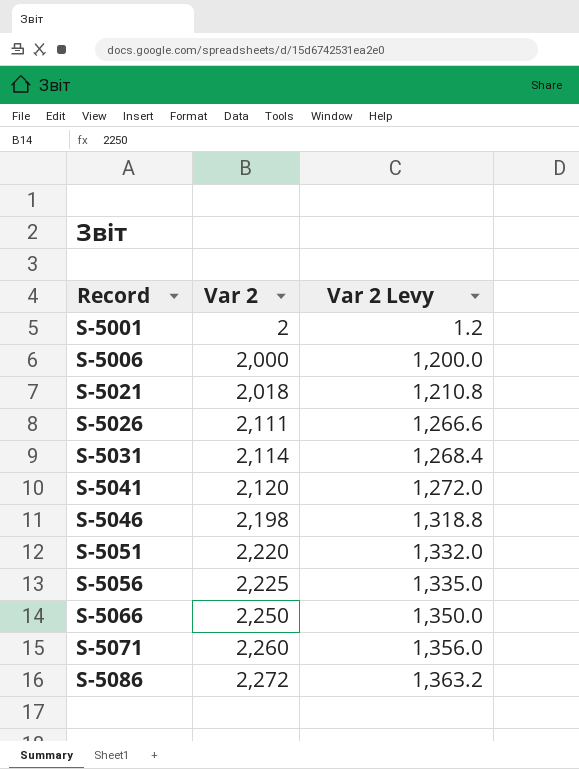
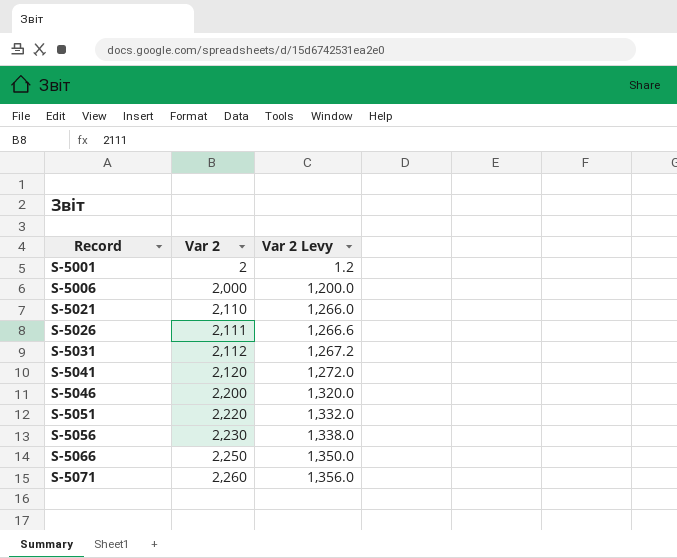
row S-5086: 2,272 | 1,363.2 -> none
S-5021 | Var 2: 2,018 -> 2,110
S-5021 | Var 2 Levy: 1,210.8 -> 1,266.0
S-5031 | Var 2: 2,114 -> 2,112
S-5031 | Var 2 Levy: 1,268.4 -> 1,267.2
S-5046 | Var 2: 2,198 -> 2,200
S-5046 | Var 2 Levy: 1,318.8 -> 1,320.0
S-5056 | Var 2: 2,225 -> 2,230
S-5056 | Var 2 Levy: 1,335.0 -> 1,338.0

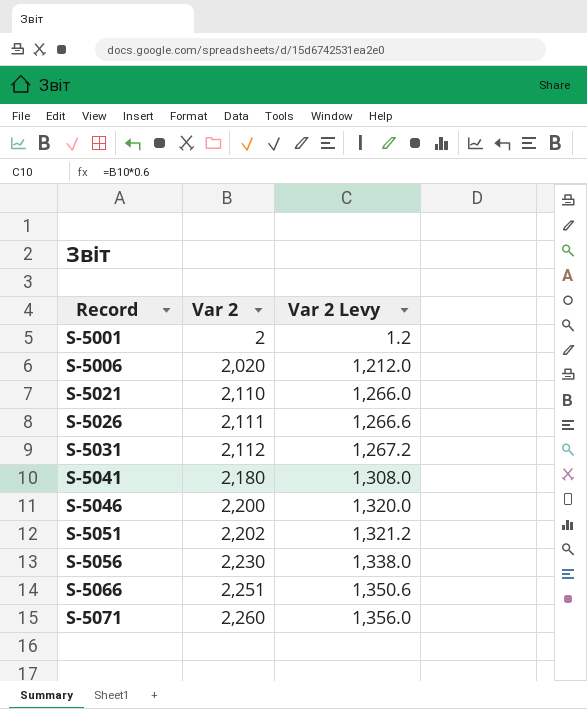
S-5006 | Var 2: 2,000 -> 2,020
S-5006 | Var 2 Levy: 1,200.0 -> 1,212.0
S-5041 | Var 2: 2,120 -> 2,180
S-5041 | Var 2 Levy: 1,272.0 -> 1,308.0
S-5051 | Var 2: 2,220 -> 2,202
S-5051 | Var 2 Levy: 1,332.0 -> 1,321.2
S-5066 | Var 2: 2,250 -> 2,251
S-5066 | Var 2 Levy: 1,350.0 -> 1,350.6

